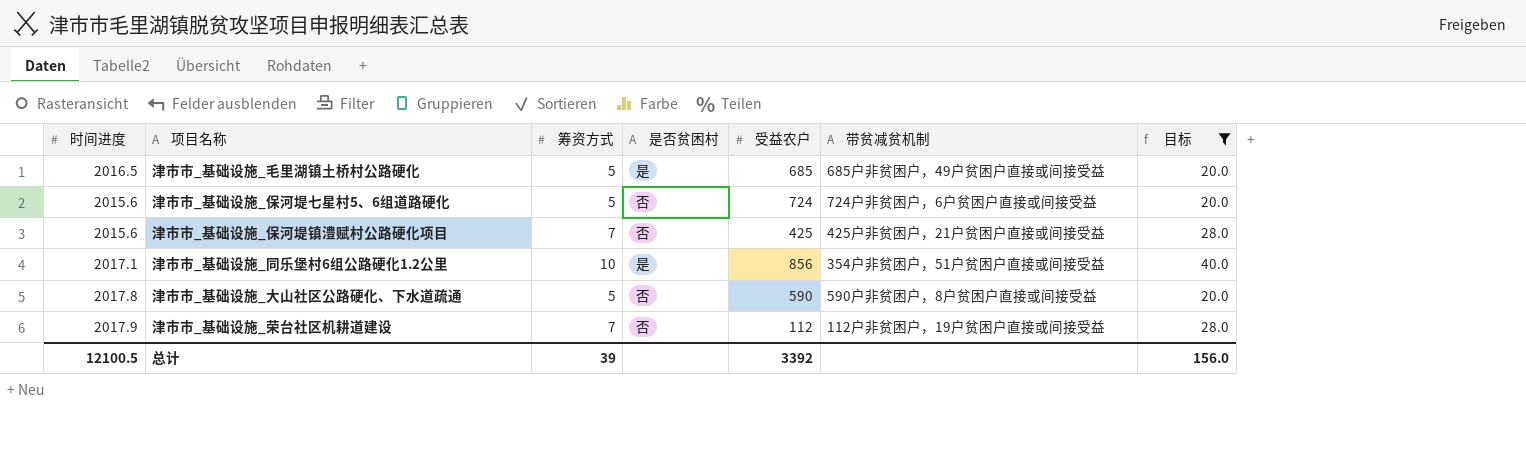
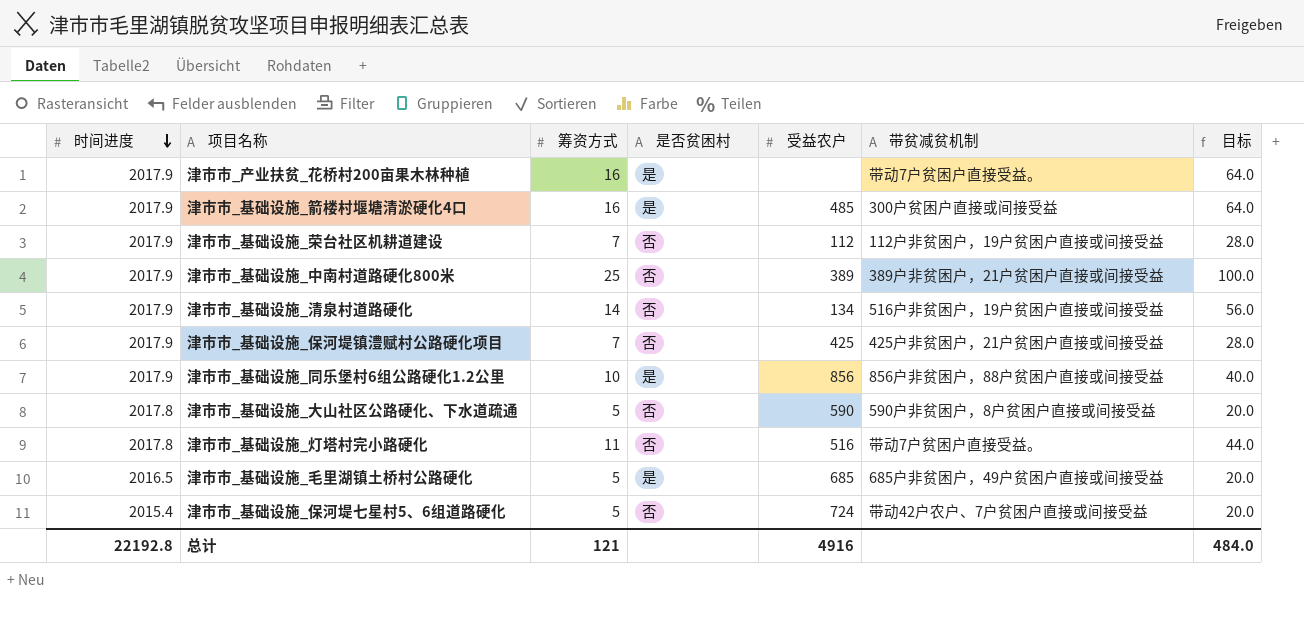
filter: 目标 <= 40.0 -> none
row order: none -> 时间进度 descending
津市市_基础设施_保河堤镇澧赋村公路硬化项目 | 时间进度: 2015.6 -> 2017.9
津市市_基础设施_同乐堡村6组公路硬化1.2公里 | 时间进度: 2017.1 -> 2017.9
津市市_基础设施_同乐堡村6组公路硬化1.2公里 | 带贫减贫机制: 354户非贫困户，51户贫困户直接或间接受益 -> 856户非贫困户，88户贫困户直接或间接受益
津市市_基础设施_保河堤七星村5、6组道路硬化 | 时间进度: 2015.6 -> 2015.4
津市市_基础设施_保河堤七星村5、6组道路硬化 | 带贫减贫机制: 724户非贫困户，6户贫困户直接或间接受益 -> 带动42户农户、7户贫困户直接或间接受益
总计 | 时间进度: 12100.5 -> 22192.8
总计 | 筹资方式: 39 -> 121
总计 | 受益农户: 3392 -> 4916
总计 | 目标: 156.0 -> 484.0

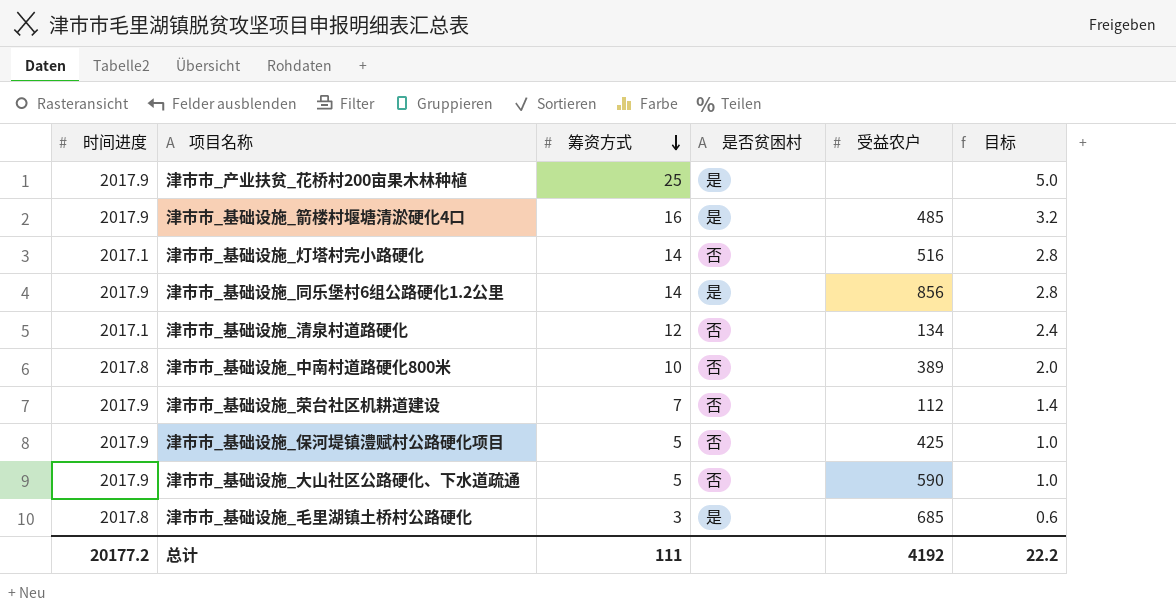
row order: 时间进度 descending -> 筹资方式 descending
column 带贫减贫机制 | position: 6 -> none
column 目标 | formula: [筹资方式] * 4 -> [筹资方式] * 0.2
row 津市市_基础设施_保河堤七星村5、6组道路硬化: 2015.4 | 5 | 否 | 724 | 带动42户农户、7户贫困户直接或间接受益 | 20.0 -> none
津市市_产业扶贫_花桥村200亩果木林种植 | 筹资方式: 16 -> 25
津市市_基础设施_灯塔村完小路硬化 | 时间进度: 2017.8 -> 2017.1
津市市_基础设施_灯塔村完小路硬化 | 筹资方式: 11 -> 14
津市市_基础设施_同乐堡村6组公路硬化1.2公里 | 筹资方式: 10 -> 14
津市市_基础设施_清泉村道路硬化 | 时间进度: 2017.9 -> 2017.1
津市市_基础设施_清泉村道路硬化 | 筹资方式: 14 -> 12
津市市_基础设施_中南村道路硬化800米 | 时间进度: 2017.9 -> 2017.8
津市市_基础设施_中南村道路硬化800米 | 筹资方式: 25 -> 10
津市市_基础设施_保河堤镇澧赋村公路硬化项目 | 筹资方式: 7 -> 5
津市市_基础设施_大山社区公路硬化、下水道疏通 | 时间进度: 2017.8 -> 2017.9
津市市_基础设施_毛里湖镇土桥村公路硬化 | 时间进度: 2016.5 -> 2017.8
津市市_基础设施_毛里湖镇土桥村公路硬化 | 筹资方式: 5 -> 3
总计 | 时间进度: 22192.8 -> 20177.2
总计 | 筹资方式: 121 -> 111
总计 | 受益农户: 4916 -> 4192
总计 | 目标: 484.0 -> 22.2

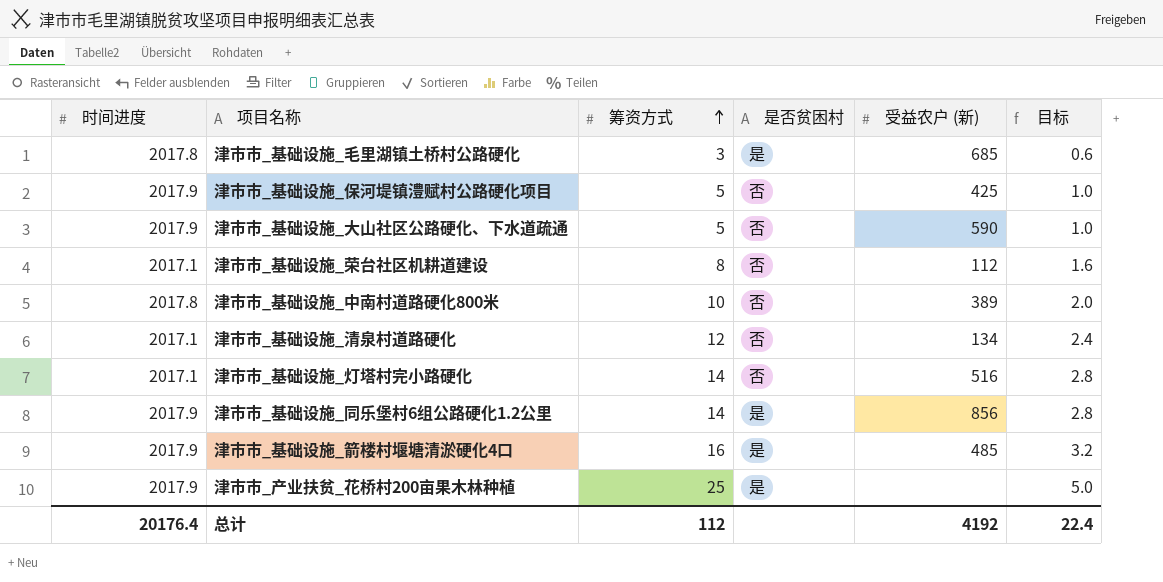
row order: 筹资方式 descending -> 筹资方式 ascending
column name: 受益农户 -> 受益农户 (新)
津市市_基础设施_荣台社区机耕道建设 | 时间进度: 2017.9 -> 2017.1
津市市_基础设施_荣台社区机耕道建设 | 筹资方式: 7 -> 8
津市市_基础设施_荣台社区机耕道建设 | 目标: 1.4 -> 1.6
总计 | 时间进度: 20177.2 -> 20176.4
总计 | 筹资方式: 111 -> 112
总计 | 目标: 22.2 -> 22.4

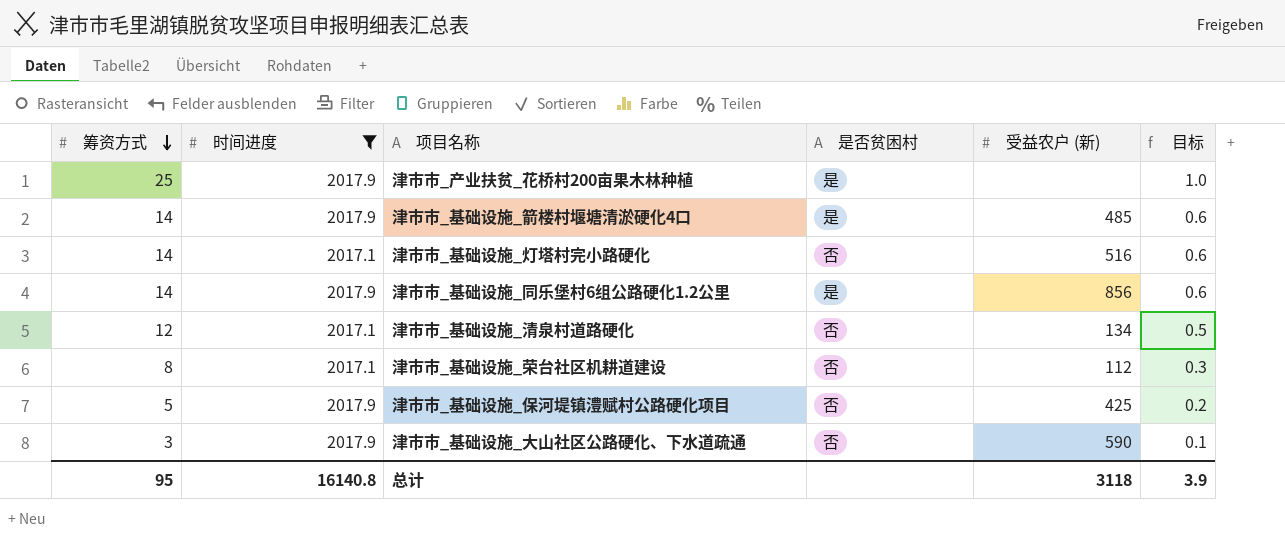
filter: none -> 时间进度 != 2017.8
row order: 筹资方式 ascending -> 筹资方式 descending
column 筹资方式 | position: 3 -> 1
column 目标 | formula: [筹资方式] * 0.2 -> [筹资方式] * 0.04
津市市_基础设施_箭楼村堰塘清淤硬化4口 | 筹资方式: 16 -> 14
津市市_基础设施_大山社区公路硬化、下水道疏通 | 筹资方式: 5 -> 3
总计 | 筹资方式: 112 -> 95
总计 | 时间进度: 20176.4 -> 16140.8
总计 | 受益农户 (新): 4192 -> 3118
总计 | 目标: 22.4 -> 3.9

